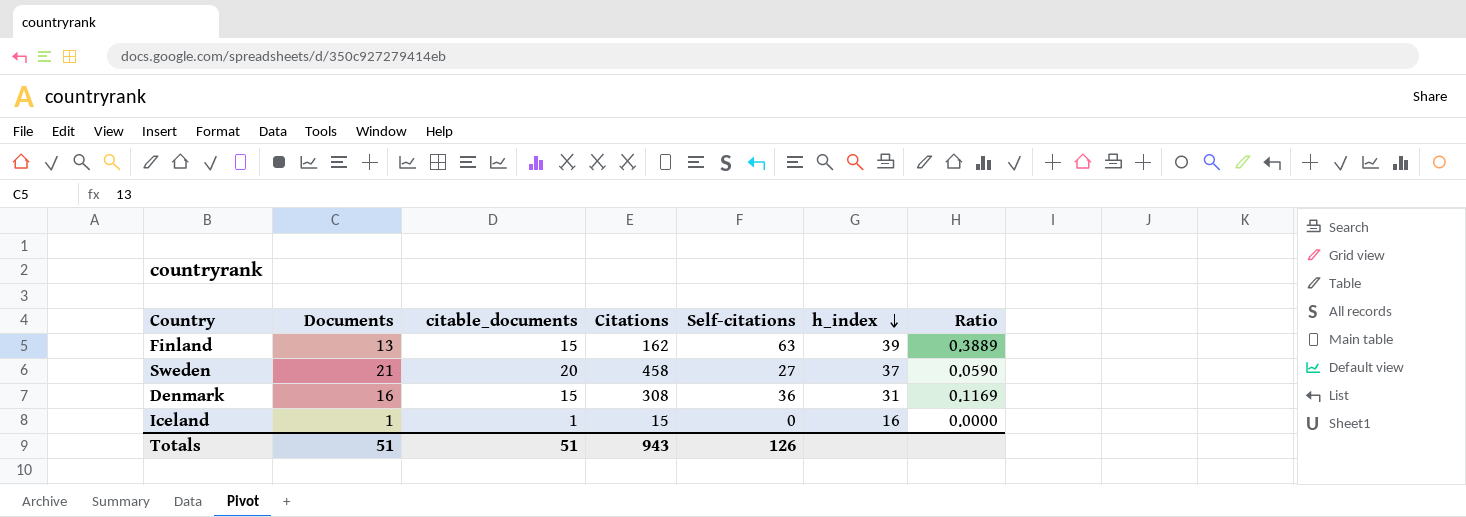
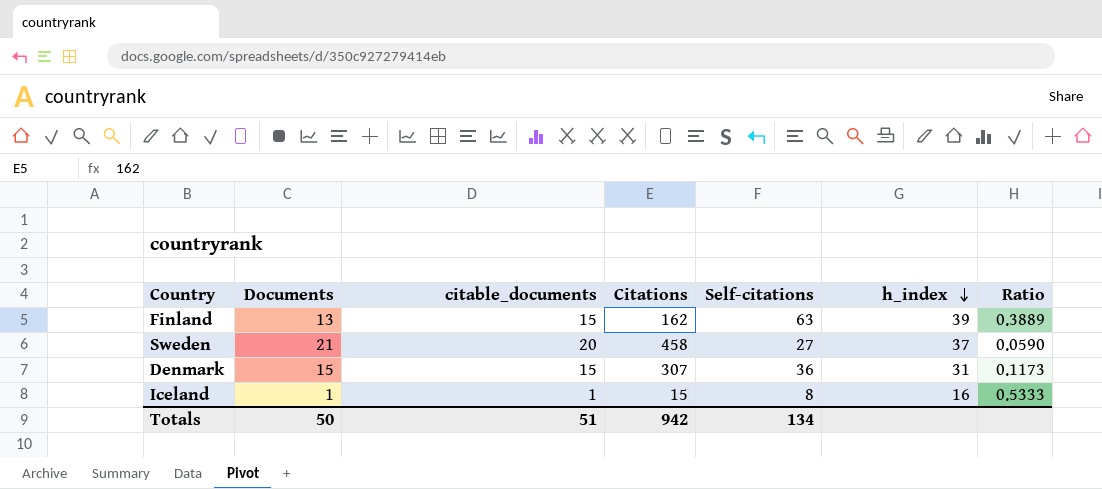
Denmark | Documents: 16 -> 15
Denmark | Citations: 308 -> 307
Denmark | Ratio: 0.1169 -> 0.1173
Iceland | Self-citations: 0 -> 8
Iceland | Ratio: 0.0000 -> 0.5333
Totals | Documents: 51 -> 50
Totals | Citations: 943 -> 942
Totals | Self-citations: 126 -> 134

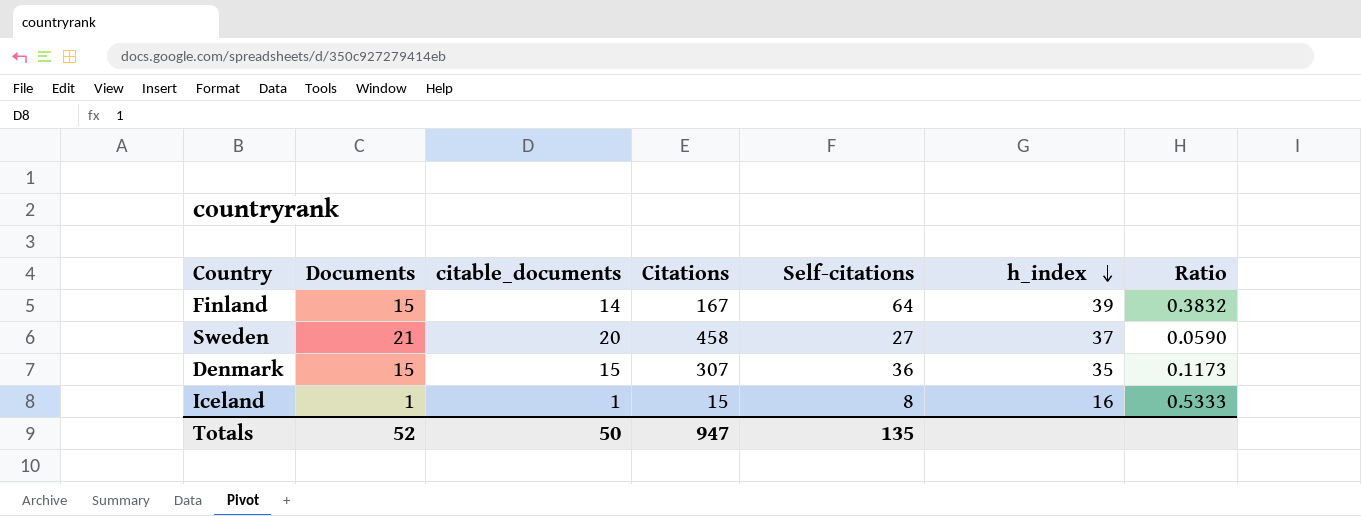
Finland | Documents: 13 -> 15
Finland | citable_documents: 15 -> 14
Finland | Citations: 162 -> 167
Finland | Self-citations: 63 -> 64
Finland | Ratio: 0.3889 -> 0.3832
Denmark | h_index: 31 -> 35
Totals | Documents: 50 -> 52
Totals | citable_documents: 51 -> 50
Totals | Citations: 942 -> 947
Totals | Self-citations: 134 -> 135

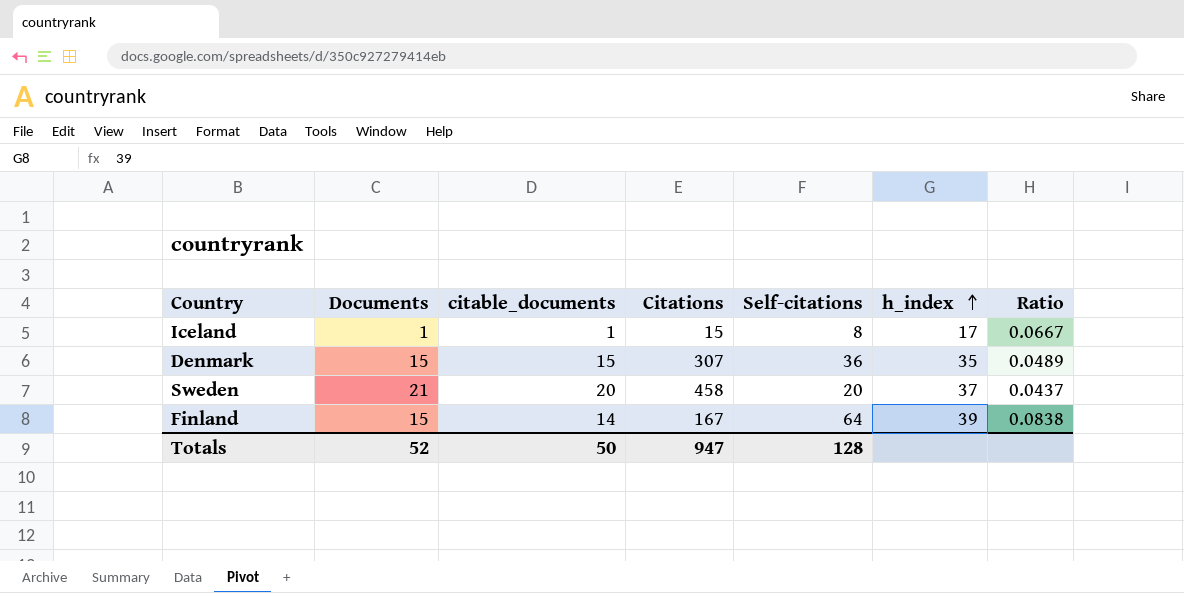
row order: h_index descending -> h_index ascending
column Ratio | formula: [Self-citations] / [Citations] -> [citable_documents] / [Citations]
Iceland | h_index: 16 -> 17
Sweden | Self-citations: 27 -> 20
Totals | Self-citations: 135 -> 128

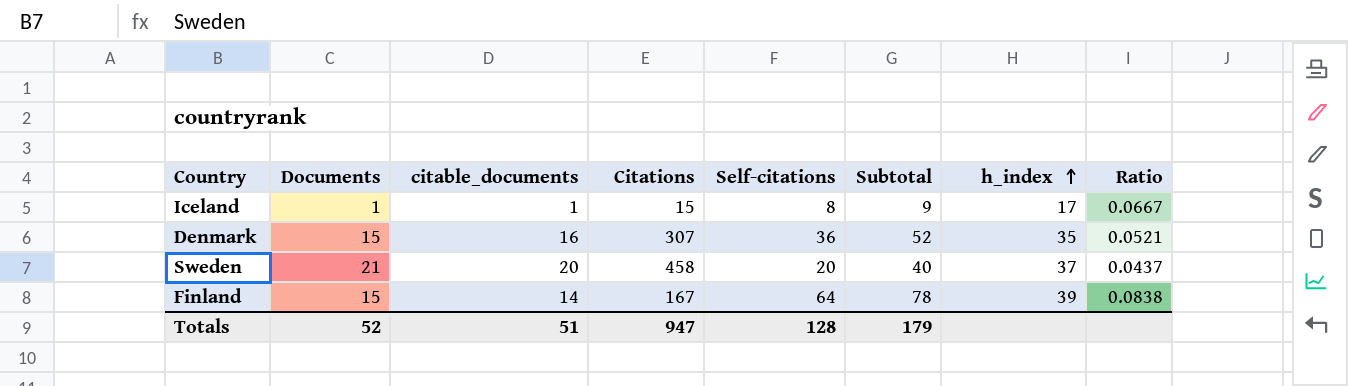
column Subtotal | formula: none -> [citable_documents] + [Self-citations]
Denmark | citable_documents: 15 -> 16
Denmark | Ratio: 0.0489 -> 0.0521
Totals | citable_documents: 50 -> 51

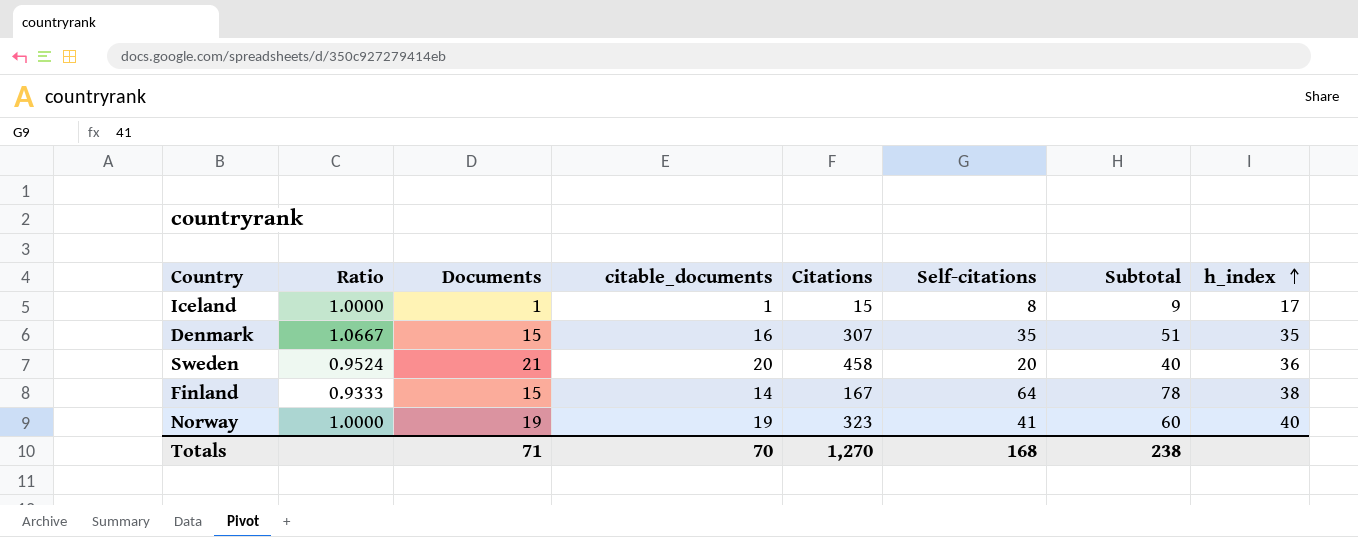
column Ratio | formula: [citable_documents] / [Citations] -> [citable_documents] / [Documents]
column Ratio | position: 8 -> 2
Denmark | Self-citations: 36 -> 35
Denmark | Subtotal: 52 -> 51
Sweden | h_index: 37 -> 36
Finland | h_index: 39 -> 38
row Norway: none -> 1.0000 | 19 | 19 | 323 | 41 | 60 | 40
Totals | Documents: 52 -> 71
Totals | citable_documents: 51 -> 70
Totals | Citations: 947 -> 1,270
Totals | Self-citations: 128 -> 168
Totals | Subtotal: 179 -> 238

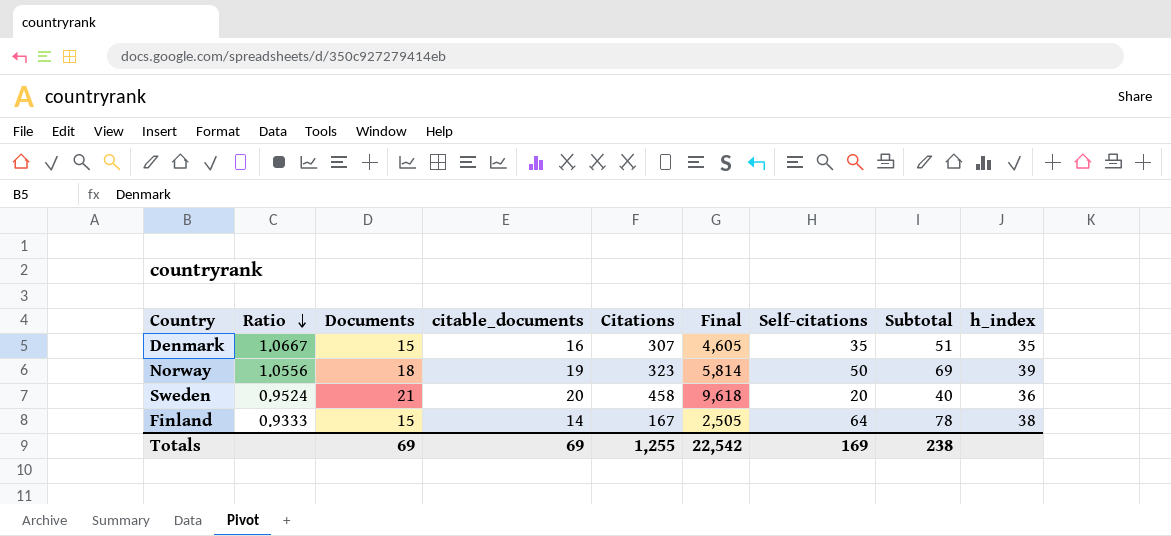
row order: h_index ascending -> Ratio descending
column Final | formula: none -> [Documents] * [Citations]
row Iceland: 1.0000 | 1 | 1 | 15 | 8 | 9 | 17 -> none
Norway | Ratio: 1.0000 -> 1.0556
Norway | Documents: 19 -> 18
Norway | Self-citations: 41 -> 50
Norway | Subtotal: 60 -> 69
Norway | h_index: 40 -> 39
Totals | Documents: 71 -> 69
Totals | citable_documents: 70 -> 69
Totals | Citations: 1,270 -> 1,255
Totals | Self-citations: 168 -> 169

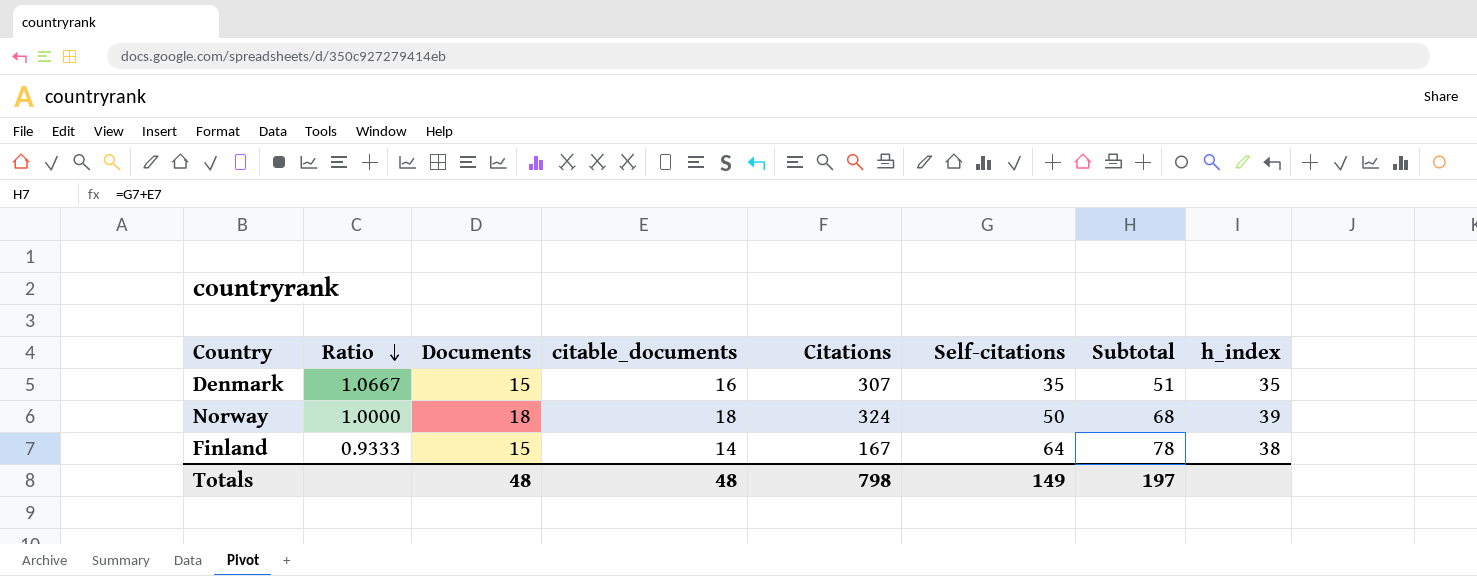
column Final | formula: [Documents] * [Citations] -> none
row Sweden: 0.9524 | 21 | 20 | 458 | 9,618 | 20 | 40 | 36 -> none
Norway | Ratio: 1.0556 -> 1.0000
Norway | citable_documents: 19 -> 18
Norway | Citations: 323 -> 324
Norway | Subtotal: 69 -> 68
Totals | Documents: 69 -> 48
Totals | citable_documents: 69 -> 48
Totals | Citations: 1,255 -> 798
Totals | Self-citations: 169 -> 149
Totals | Subtotal: 238 -> 197

